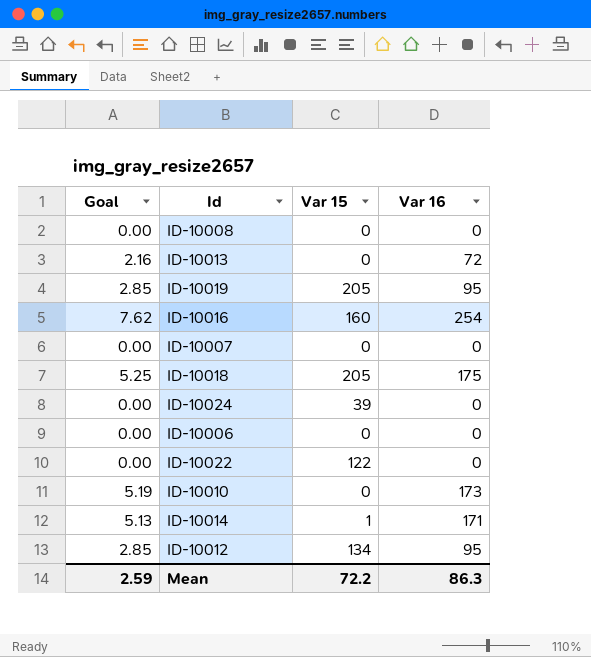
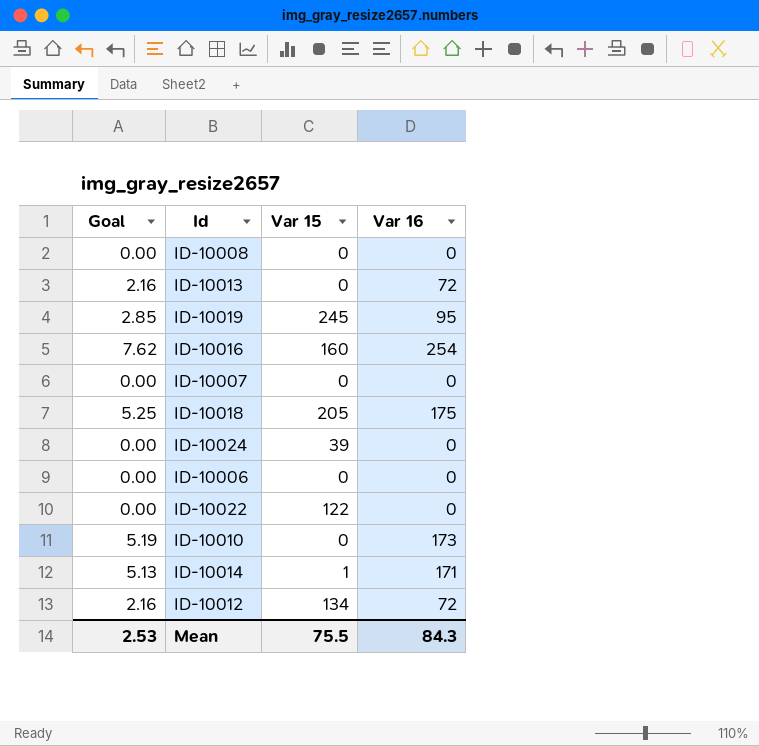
ID-10019 | Var 15: 205 -> 245
ID-10012 | Goal: 2.85 -> 2.16
ID-10012 | Var 16: 95 -> 72
Mean | Goal: 2.59 -> 2.53
Mean | Var 15: 72.2 -> 75.5
Mean | Var 16: 86.3 -> 84.3

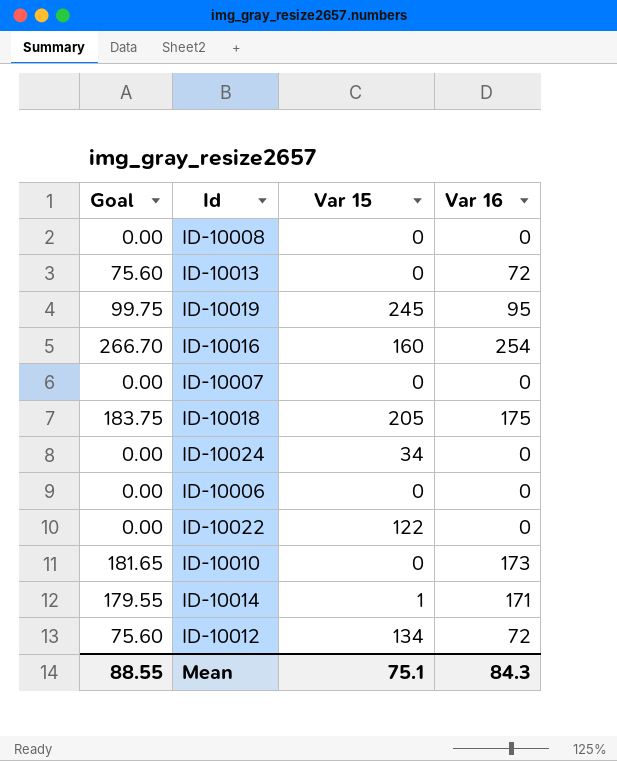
column Goal | formula: [Var 16] * 0.03 -> [Var 16] * 1.05
ID-10024 | Var 15: 39 -> 34
Mean | Goal: 2.53 -> 88.55
Mean | Var 15: 75.5 -> 75.1

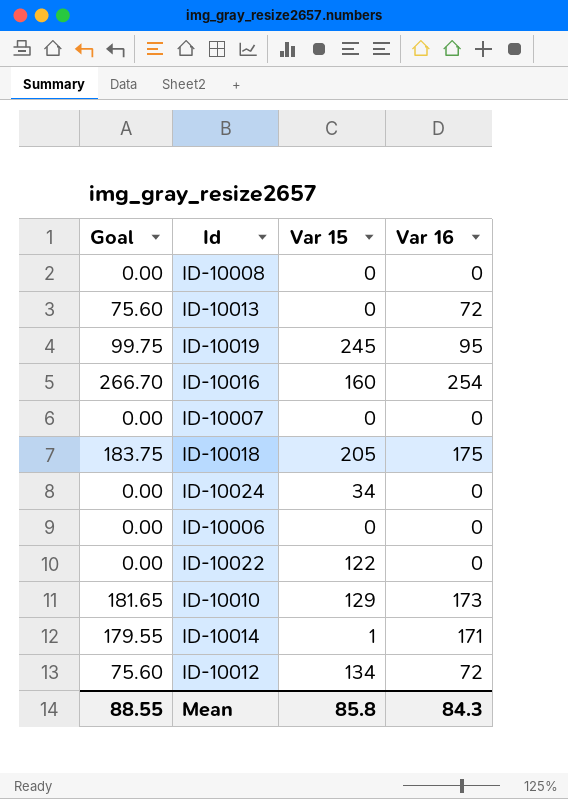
ID-10010 | Var 15: 0 -> 129
Mean | Var 15: 75.1 -> 85.8

